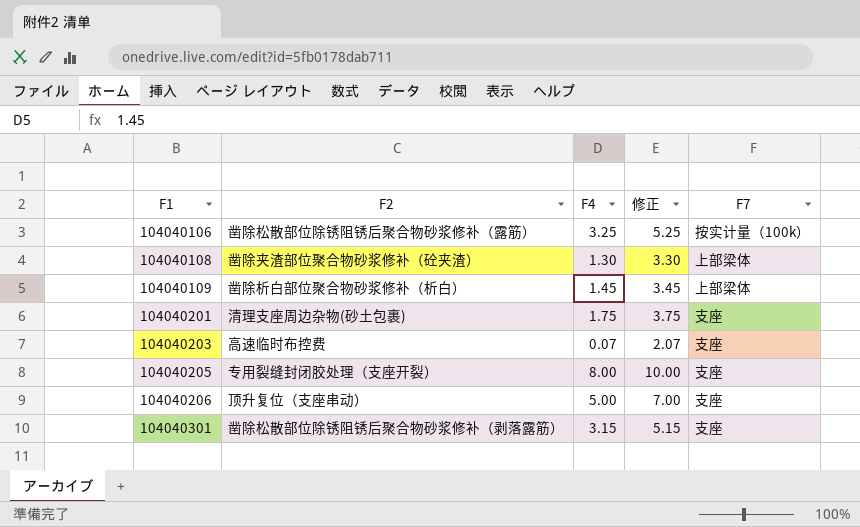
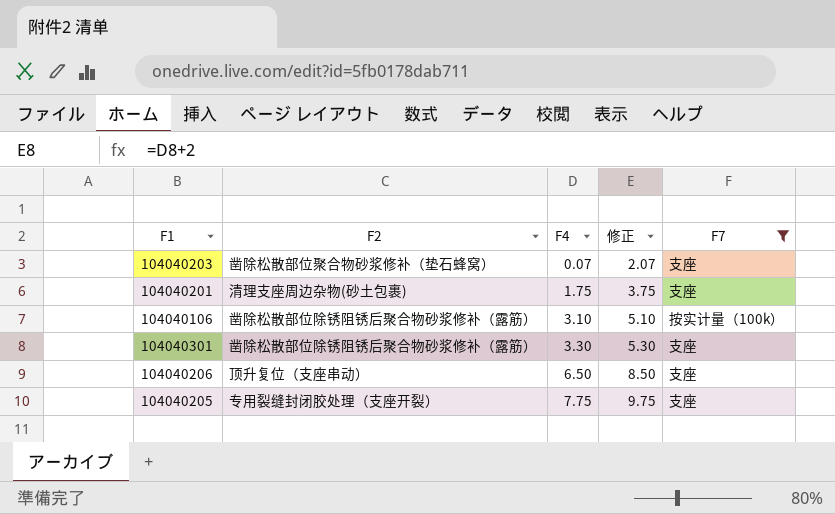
filter: none -> F7 != 上部梁体
row order: F1 ascending -> F4 ascending
104040203 | F2: 高速临时布控费 -> 凿除松散部位聚合物砂浆修补（垫石蜂窝）
104040106 | F4: 3.25 -> 3.10
104040106 | 修正: 5.25 -> 5.10
104040301 | F2: 凿除松散部位除锈阻锈后聚合物砂浆修补（剥落露筋） -> 凿除松散部位除锈阻锈后聚合物砂浆修补（露筋）
104040301 | F4: 3.15 -> 3.30
104040301 | 修正: 5.15 -> 5.30
104040206 | F4: 5.00 -> 6.50
104040206 | 修正: 7.00 -> 8.50
104040205 | F4: 8.00 -> 7.75
104040205 | 修正: 10.00 -> 9.75

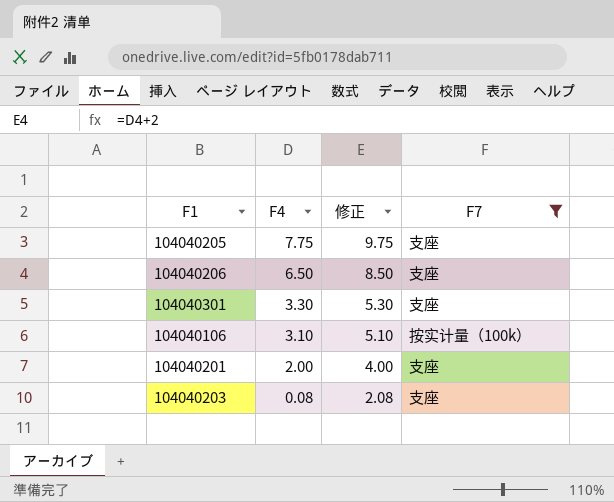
row order: F4 ascending -> F4 descending
column F2 | position: 2 -> none
104040201 | F4: 1.75 -> 2.00
104040201 | 修正: 3.75 -> 4.00
104040203 | F4: 0.07 -> 0.08
104040203 | 修正: 2.07 -> 2.08

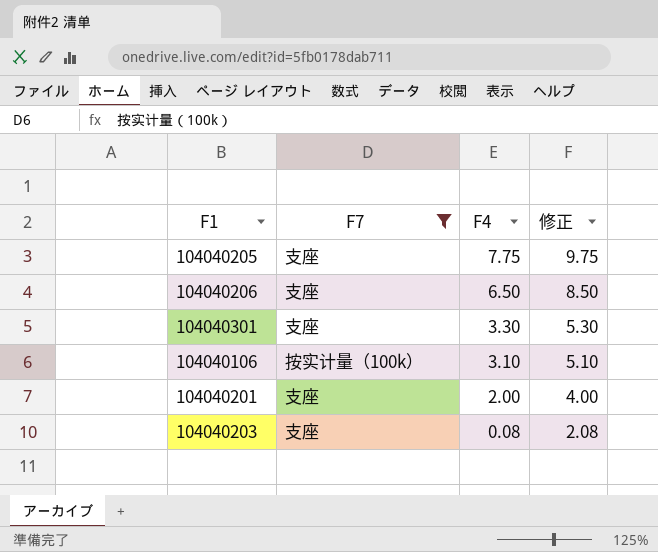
column F7 | position: 4 -> 2

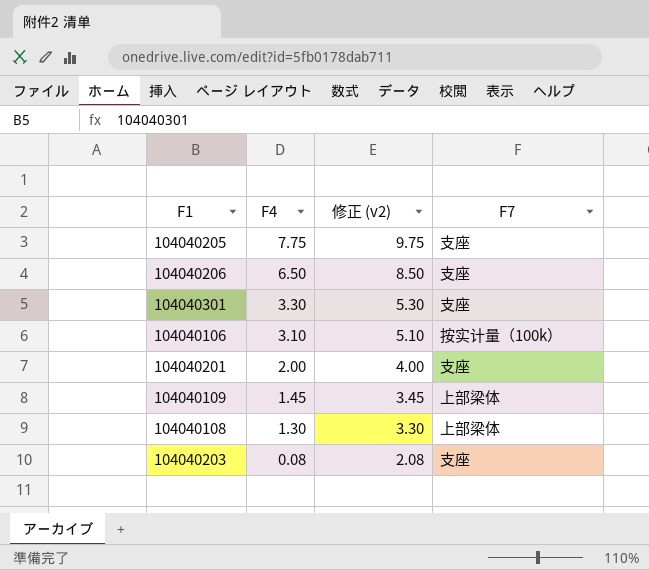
filter: F7 != 上部梁体 -> none
column name: 修正 -> 修正 (v2)
column F7 | position: 2 -> 4

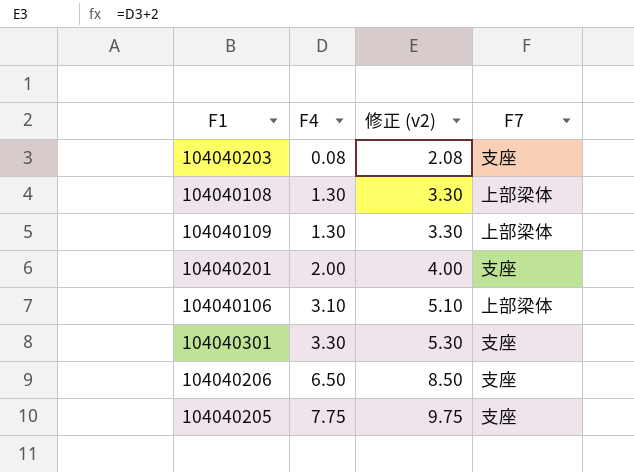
row order: F4 descending -> F4 ascending
104040109 | F4: 1.45 -> 1.30
104040109 | 修正 (v2): 3.45 -> 3.30
104040106 | F7: 按实计量（100k） -> 上部梁体

